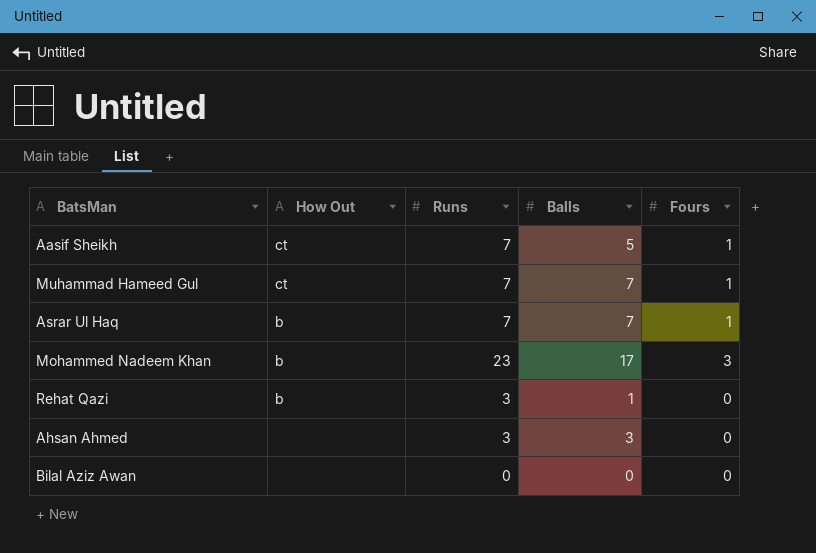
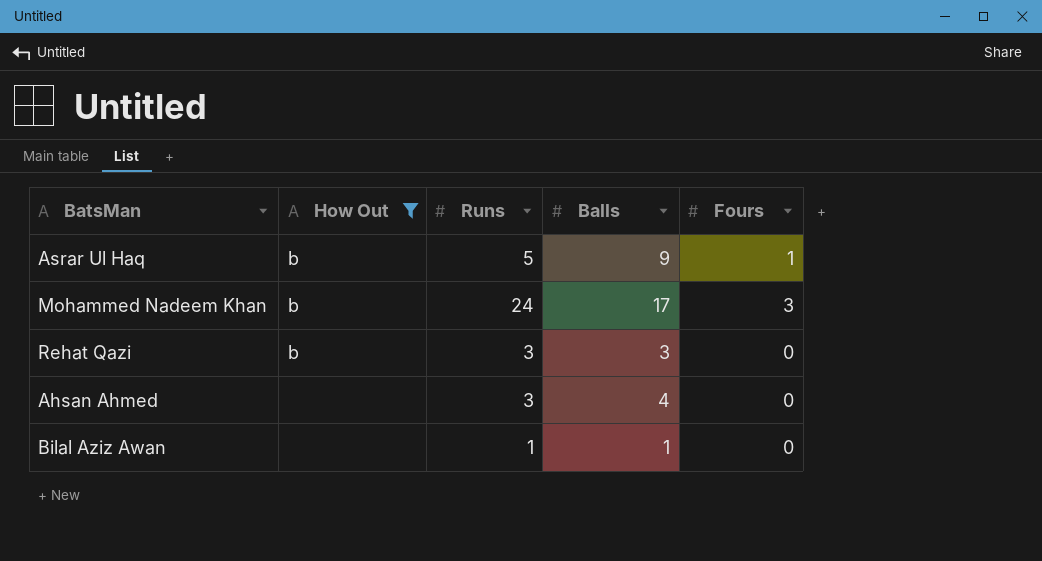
filter: none -> How Out != ct
Asrar Ul Haq | Runs: 7 -> 5
Asrar Ul Haq | Balls: 7 -> 9
Mohammed Nadeem Khan | Runs: 23 -> 24
Rehat Qazi | Balls: 1 -> 3
Ahsan Ahmed | Balls: 3 -> 4
Bilal Aziz Awan | Runs: 0 -> 1
Bilal Aziz Awan | Balls: 0 -> 1

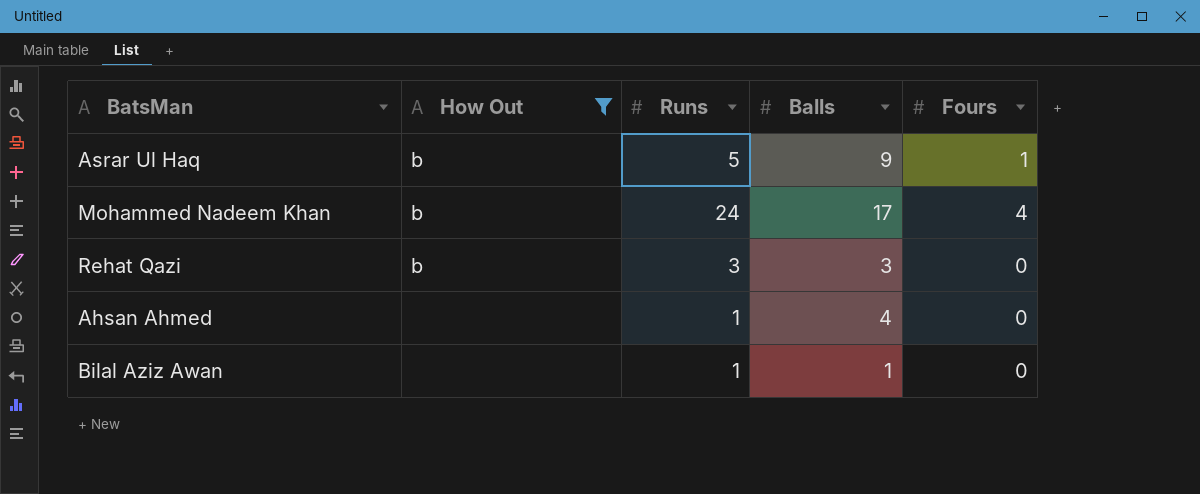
Mohammed Nadeem Khan | Fours: 3 -> 4
Ahsan Ahmed | Runs: 3 -> 1

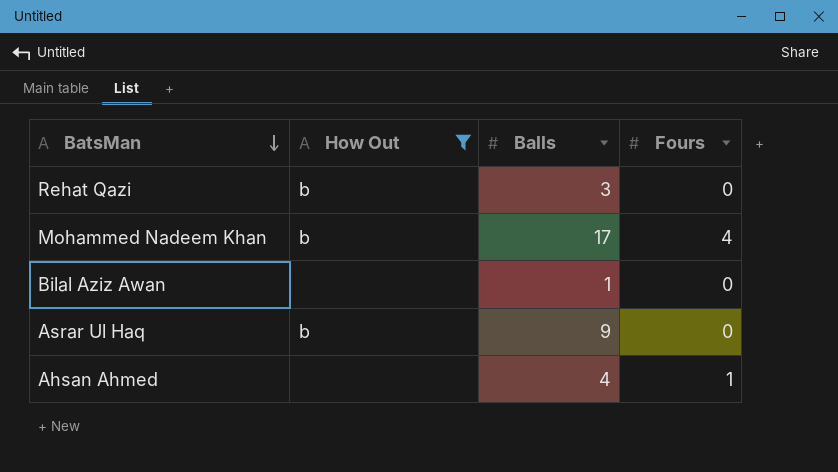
row order: none -> BatsMan descending
column Runs | position: 3 -> none
Asrar Ul Haq | Fours: 1 -> 0
Ahsan Ahmed | Fours: 0 -> 1

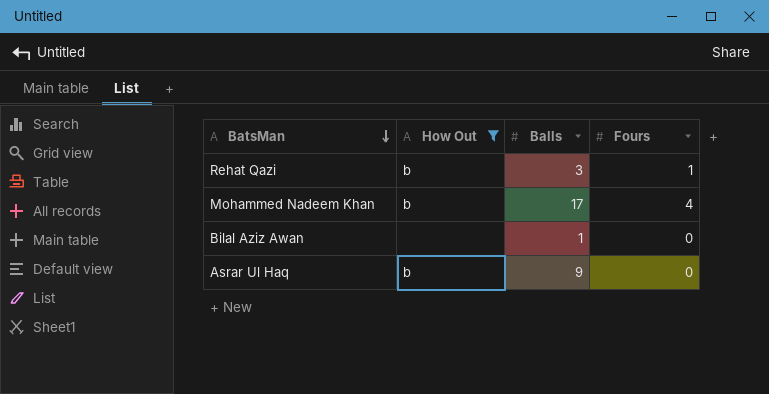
row Ahsan Ahmed: none | 4 | 1 -> none
Rehat Qazi | Fours: 0 -> 1

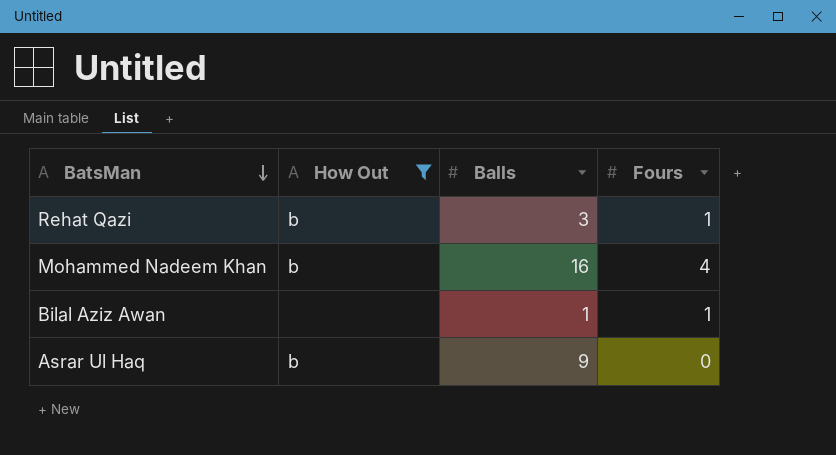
Mohammed Nadeem Khan | Balls: 17 -> 16
Bilal Aziz Awan | Fours: 0 -> 1

